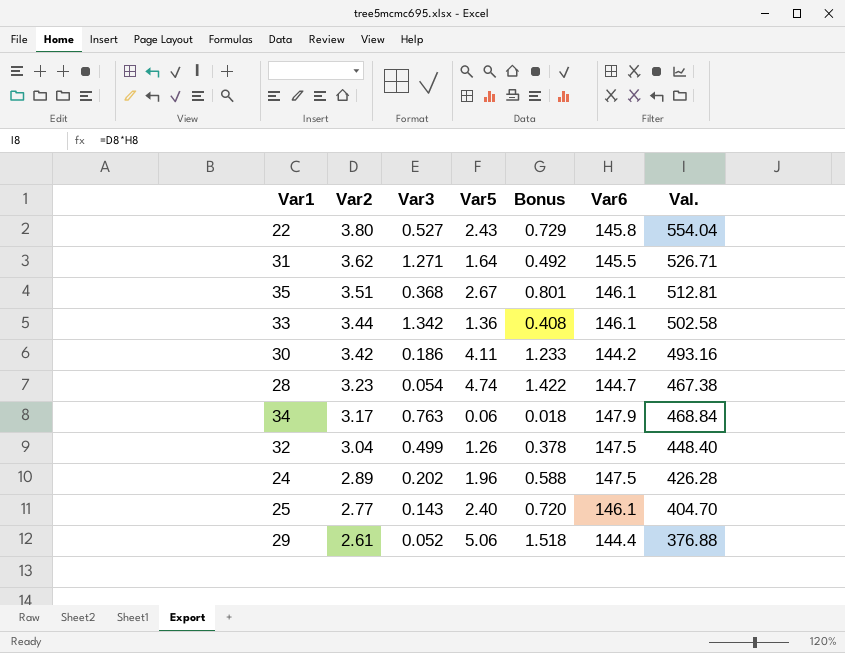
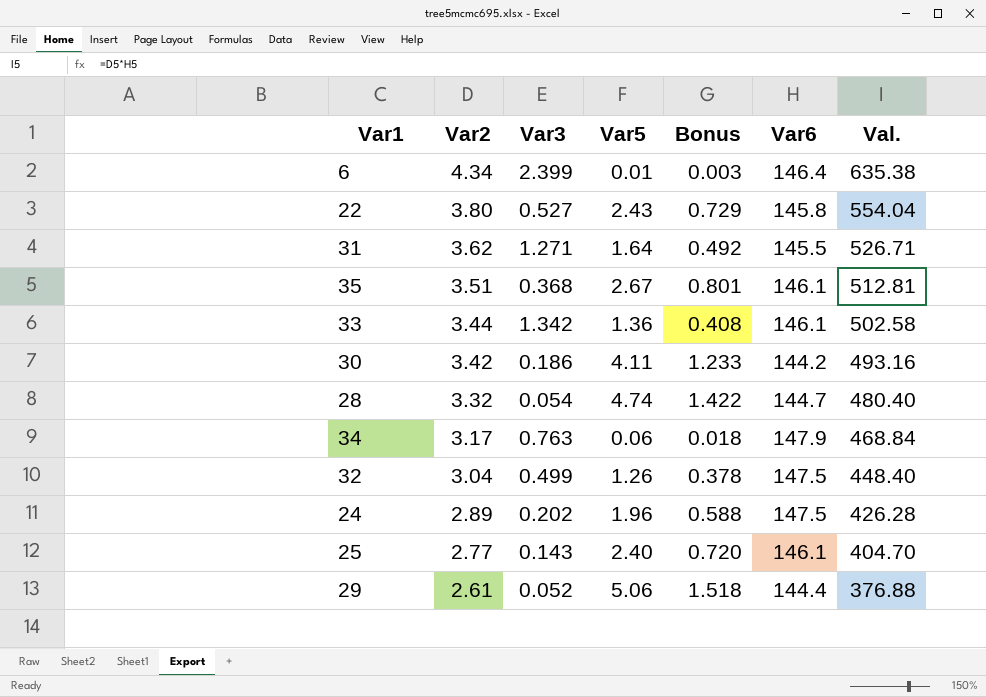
row 6: none -> 4.34 | 2.399 | 0.01 | 0.003 | 146.4 | 635.38
28 | Var2: 3.23 -> 3.32
28 | Val.: 467.38 -> 480.40

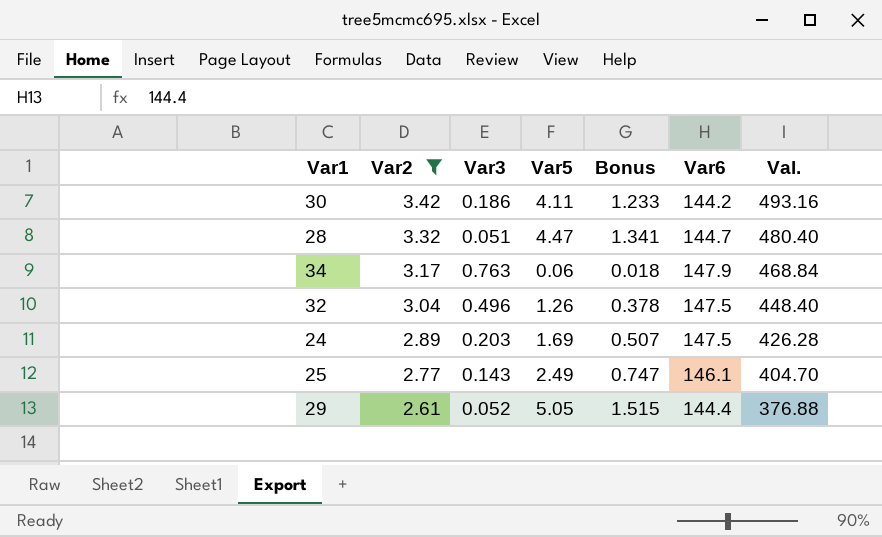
filter: none -> Var2 <= 3.42
28 | Var3: 0.054 -> 0.051
28 | Var5: 4.74 -> 4.47
28 | Bonus: 1.422 -> 1.341
32 | Var3: 0.499 -> 0.496
24 | Var3: 0.202 -> 0.203
24 | Var5: 1.96 -> 1.69
24 | Bonus: 0.588 -> 0.507
25 | Var5: 2.40 -> 2.49
25 | Bonus: 0.720 -> 0.747
29 | Var5: 5.06 -> 5.05
29 | Bonus: 1.518 -> 1.515

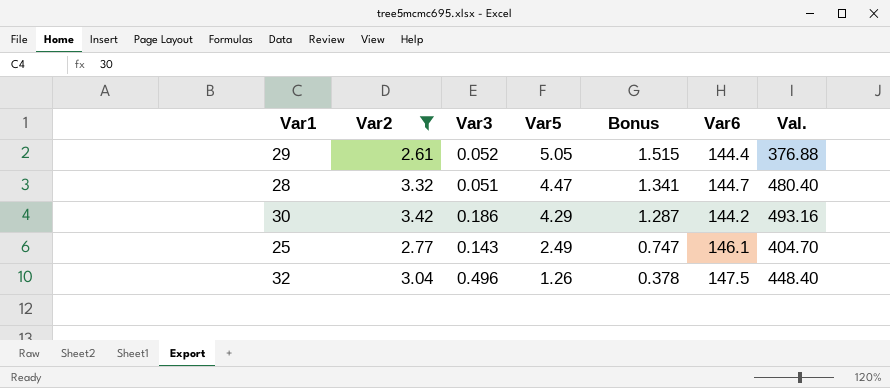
row order: Var2 descending -> Var5 descending
row 34: 3.17 | 0.763 | 0.06 | 0.018 | 147.9 | 468.84 -> none
row 24: 2.89 | 0.203 | 1.69 | 0.507 | 147.5 | 426.28 -> none
30 | Var5: 4.11 -> 4.29
30 | Bonus: 1.233 -> 1.287

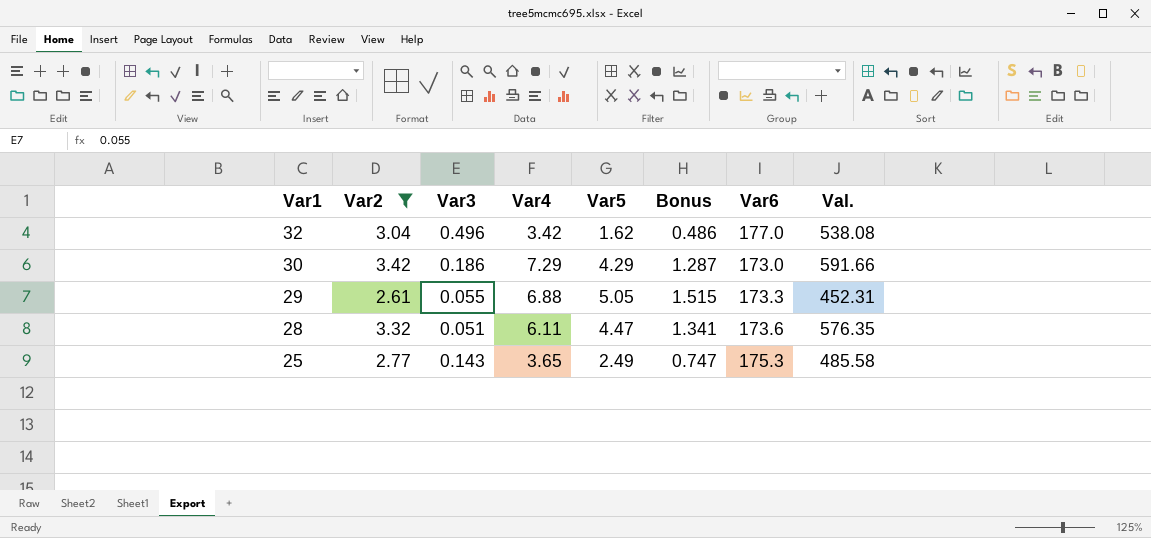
row order: Var5 descending -> Var1 descending
column Var4 | position: none -> 4
32 | Var5: 1.26 -> 1.62
32 | Bonus: 0.378 -> 0.486
32 | Var6: 147.5 -> 177.0
32 | Val.: 448.40 -> 538.08
30 | Var6: 144.2 -> 173.0
30 | Val.: 493.16 -> 591.66
29 | Var3: 0.052 -> 0.055
29 | Var6: 144.4 -> 173.3
29 | Val.: 376.88 -> 452.31
28 | Var6: 144.7 -> 173.6
28 | Val.: 480.40 -> 576.35
25 | Var6: 146.1 -> 175.3
25 | Val.: 404.70 -> 485.58

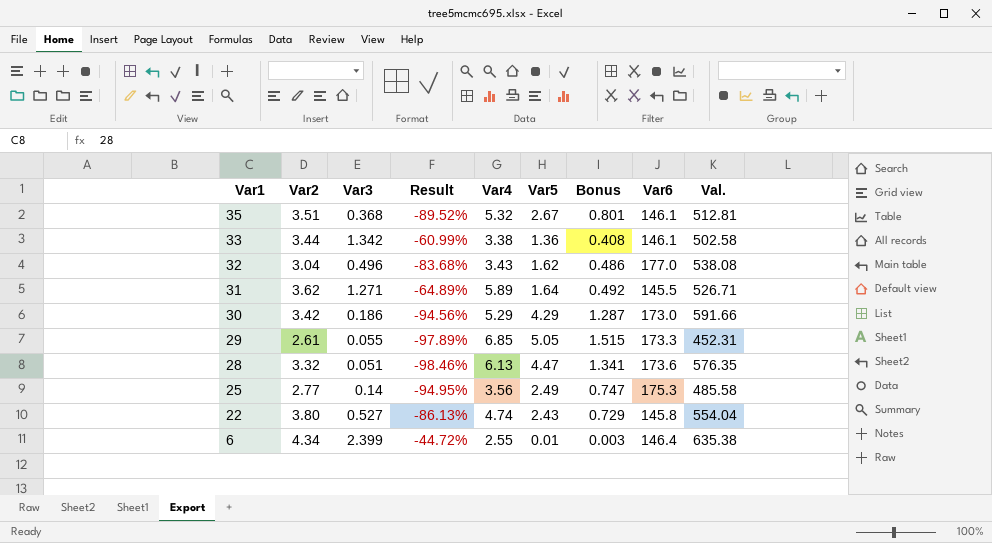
filter: Var2 <= 3.42 -> none
column Result | formula: none -> ([Var3] - [Var2]) / [Var2]
32 | Var4: 3.42 -> 3.43
30 | Var4: 7.29 -> 5.29
29 | Var4: 6.88 -> 6.85
28 | Var4: 6.11 -> 6.13
25 | Var3: 0.143 -> 0.14
25 | Var4: 3.65 -> 3.56

